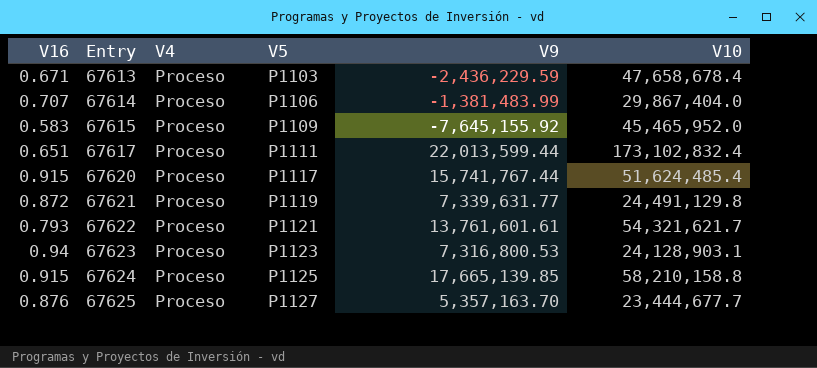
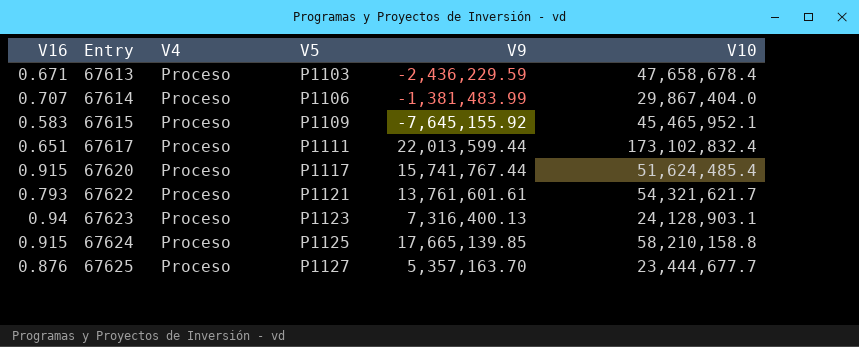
row 67621: 0.872 | Proceso | P1119 | 7,339,631.77 | 24,491,129.8 -> none
67615 | V10: 45,465,952.0 -> 45,465,952.1
67623 | V9: 7,316,800.53 -> 7,316,400.13

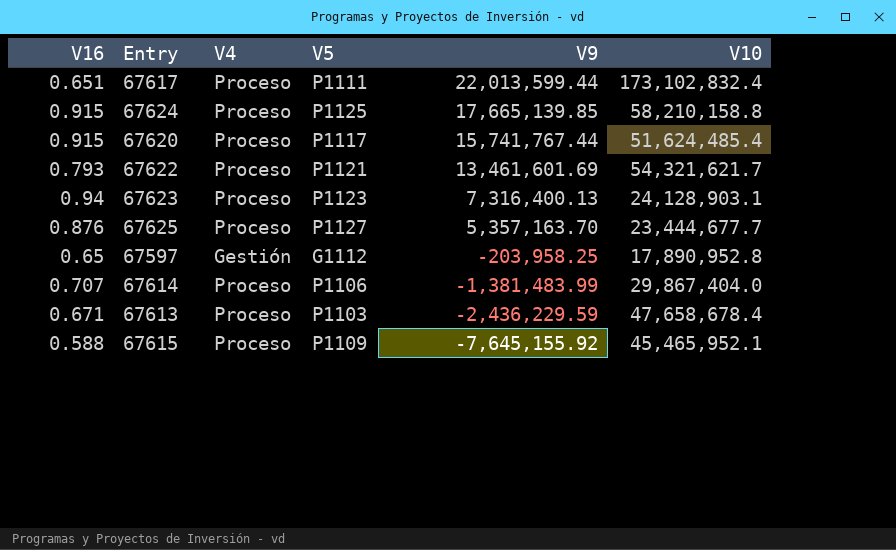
row order: Entry ascending -> V9 descending
67622 | V9: 13,761,601.61 -> 13,461,601.69
row 67597: none -> 0.65 | Gestión | G1112 | -203,958.25 | 17,890,952.8
67615 | V16: 0.583 -> 0.588

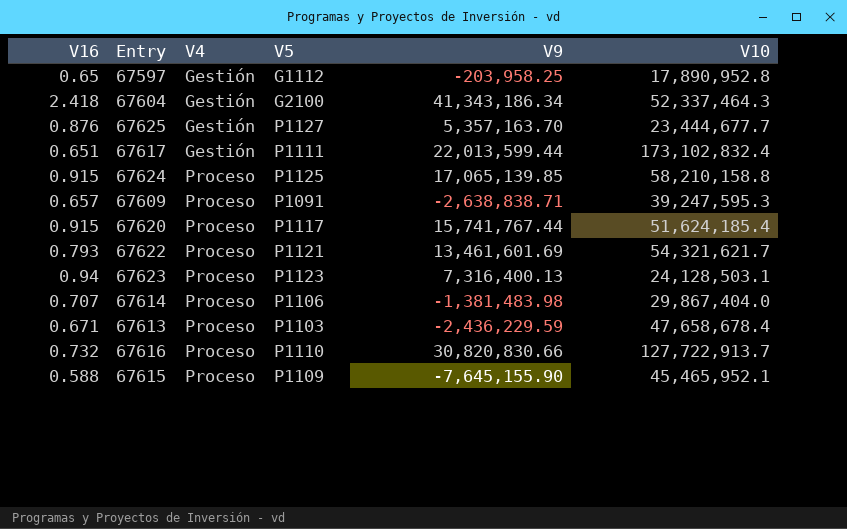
row order: V9 descending -> V4 ascending
row 67604: none -> 2.418 | Gestión | G2100 | 41,343,186.34 | 52,337,464.3
67625 | V4: Proceso -> Gestión
67617 | V4: Proceso -> Gestión
67624 | V9: 17,665,139.85 -> 17,065,139.85
row 67609: none -> 0.657 | Proceso | P1091 | -2,638,838.71 | 39,247,595.3
67620 | V10: 51,624,485.4 -> 51,624,185.4
67623 | V10: 24,128,903.1 -> 24,128,503.1
67614 | V9: -1,381,483.99 -> -1,381,483.98
row 67616: none -> 0.732 | Proceso | P1110 | 30,820,830.66 | 127,722,913.7
67615 | V9: -7,645,155.92 -> -7,645,155.90

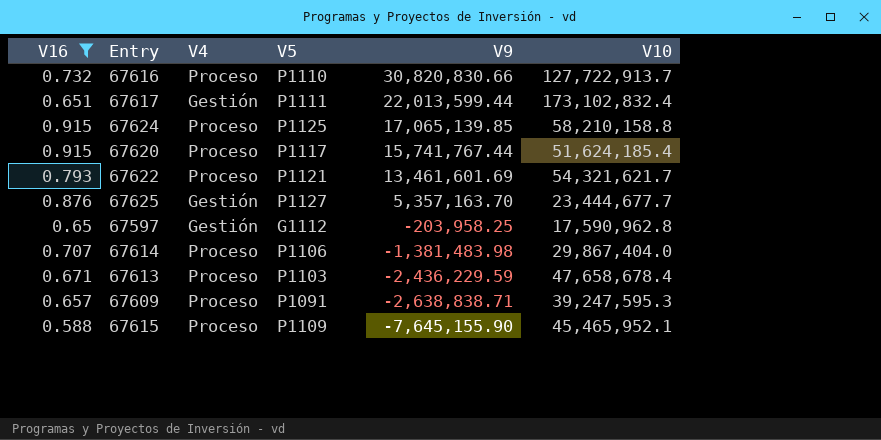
filter: none -> V16 <= 0.915
row order: V4 ascending -> V9 descending
67597 | V10: 17,890,952.8 -> 17,590,962.8

